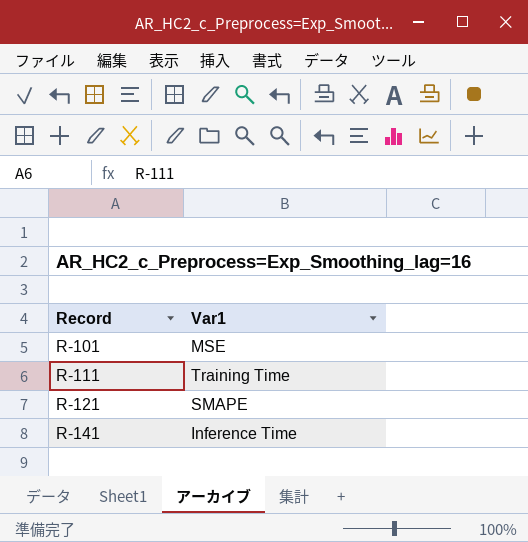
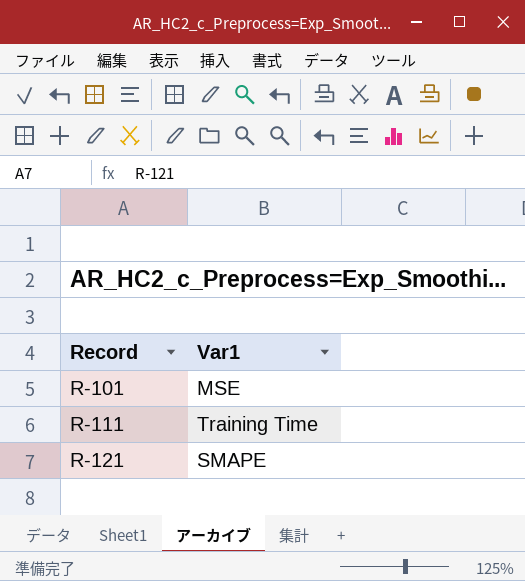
row R-141: Inference Time -> none

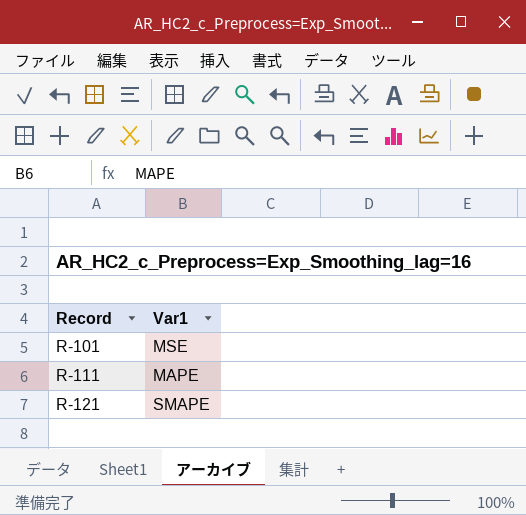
R-111 | Var1: Training Time -> MAPE

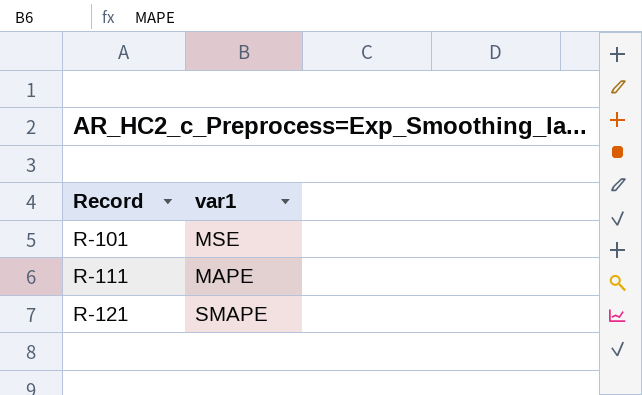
column name: Var1 -> var1

